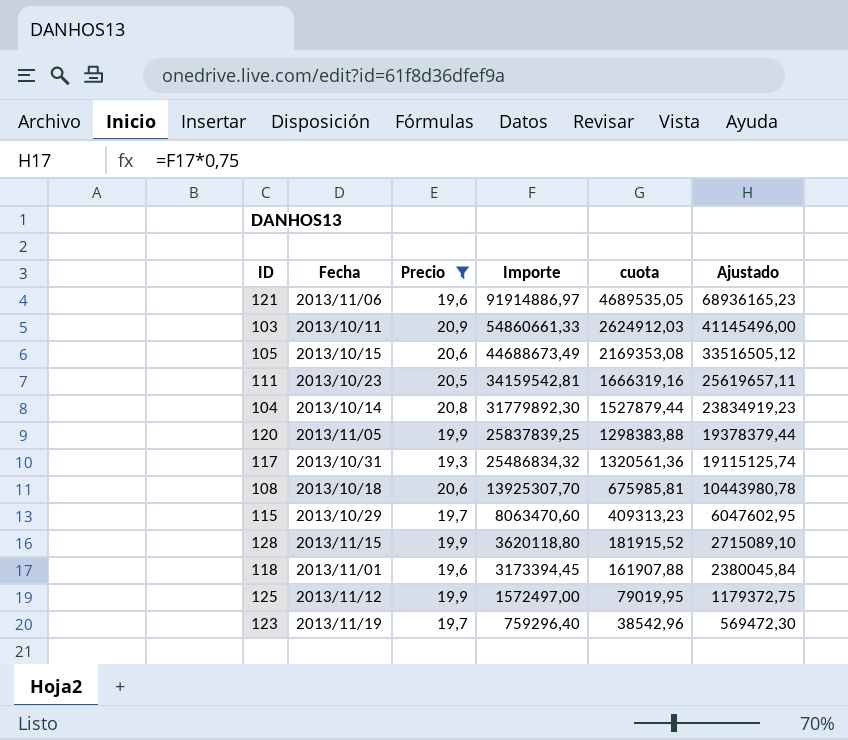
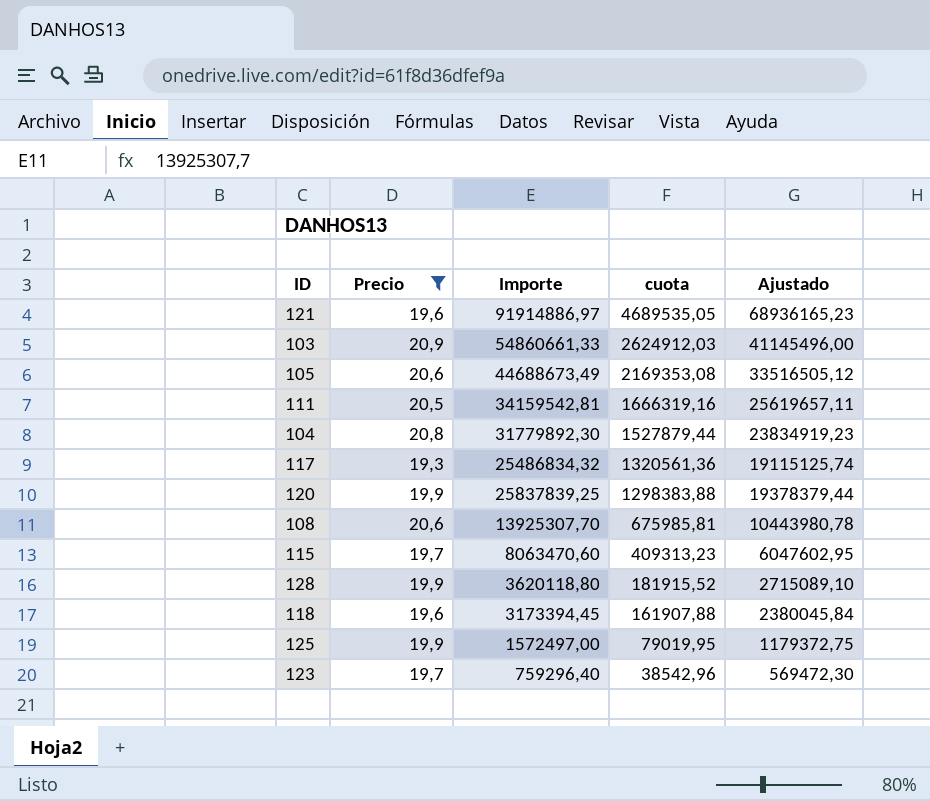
row order: Importe descending -> cuota descending
column Fecha | position: 2 -> none

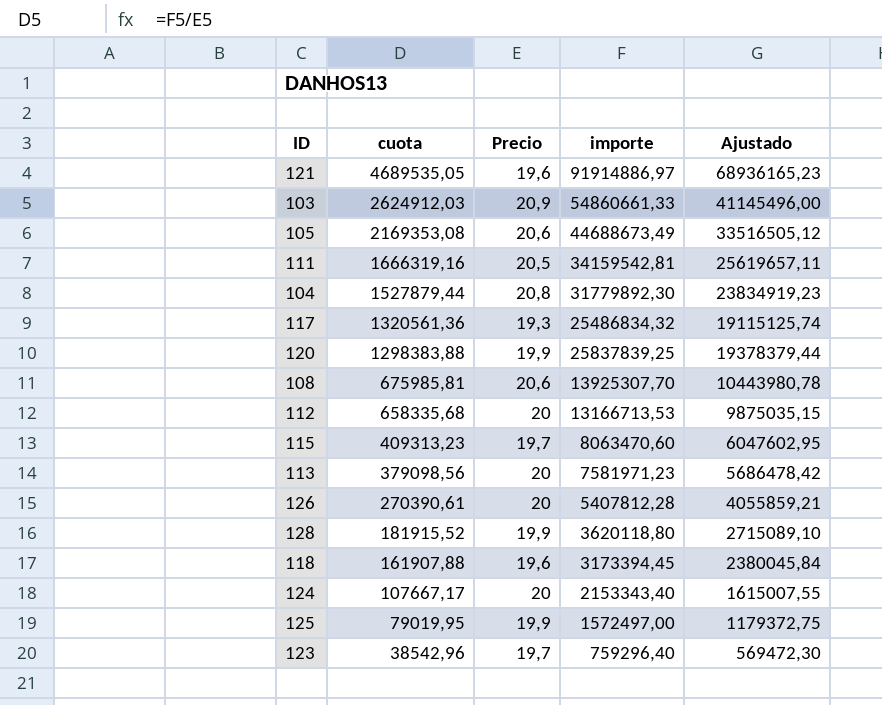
filter: Precio != 20 -> none
column cuota | position: 4 -> 2
column name: Importe -> importe

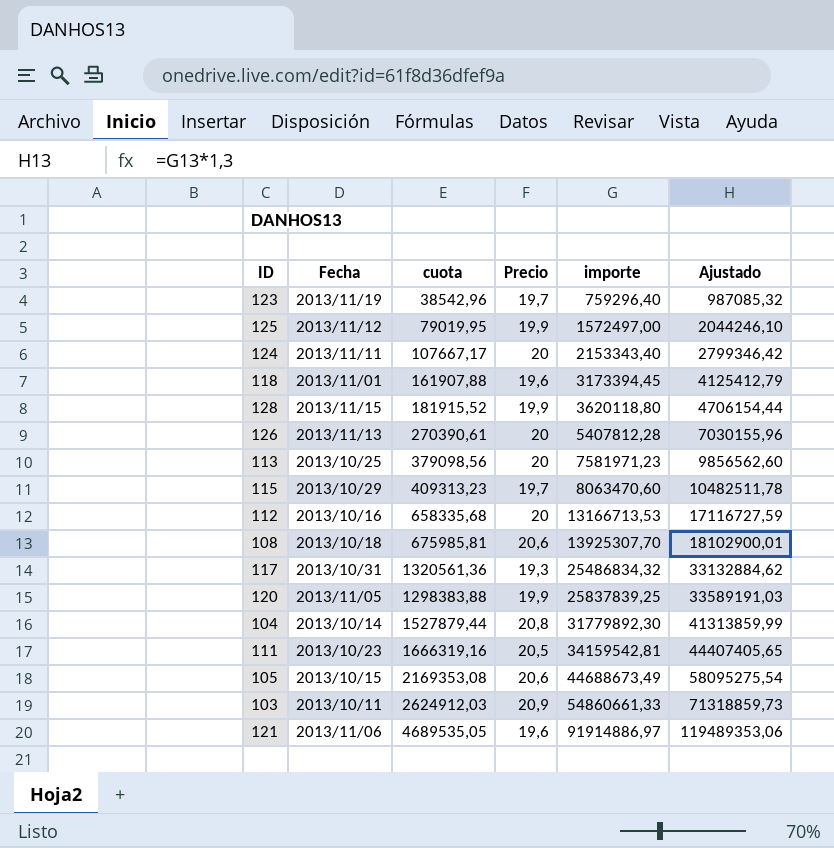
row order: cuota descending -> importe ascending
column Fecha | position: none -> 2
column Ajustado | formula: [importe] * 0,75 -> [importe] * 1,3

